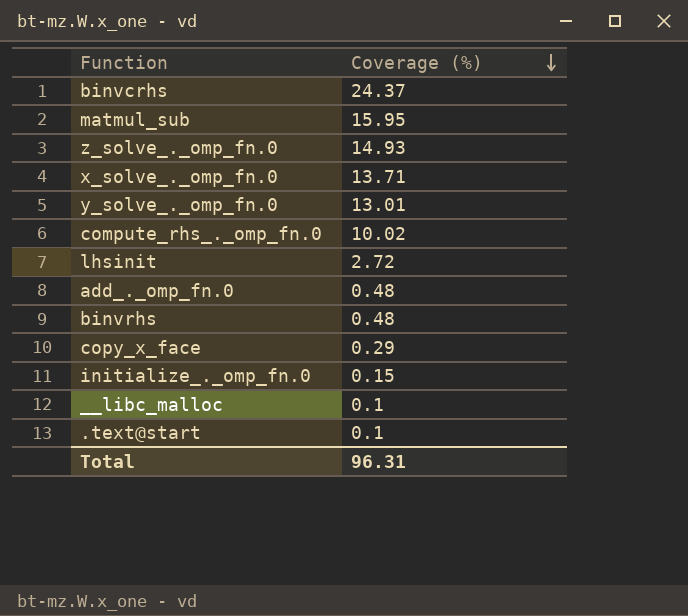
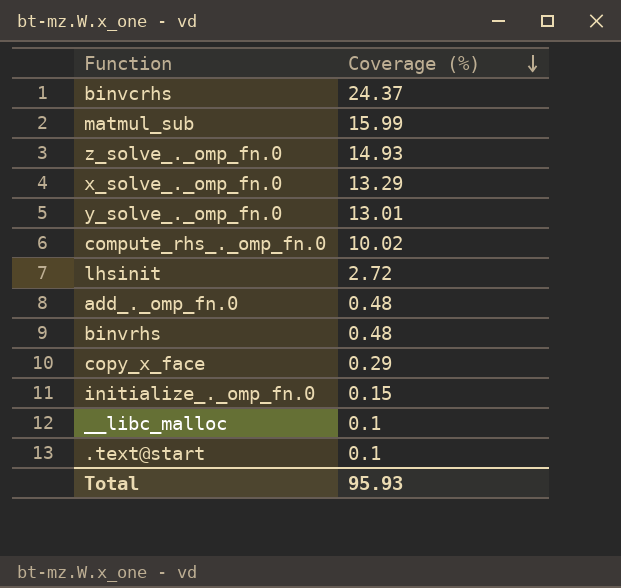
matmul_sub | Coverage (%): 15.95 -> 15.99
x_solve_._omp_fn.0 | Coverage (%): 13.71 -> 13.29
Total | Coverage (%): 96.31 -> 95.93

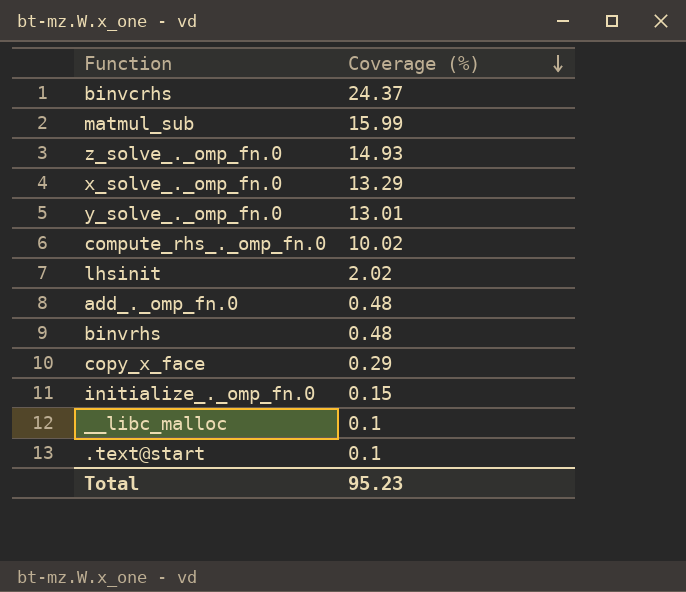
lhsinit | Coverage (%): 2.72 -> 2.02
Total | Coverage (%): 95.93 -> 95.23

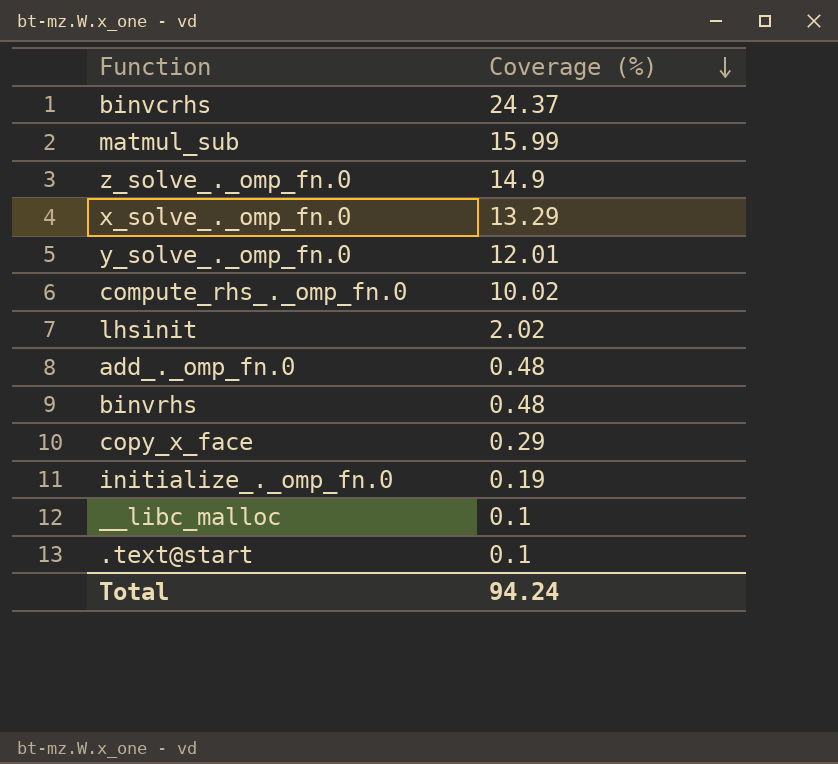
z_solve_._omp_fn.0 | Coverage (%): 14.93 -> 14.9
y_solve_._omp_fn.0 | Coverage (%): 13.01 -> 12.01
initialize_._omp_fn.0 | Coverage (%): 0.15 -> 0.19
Total | Coverage (%): 95.23 -> 94.24

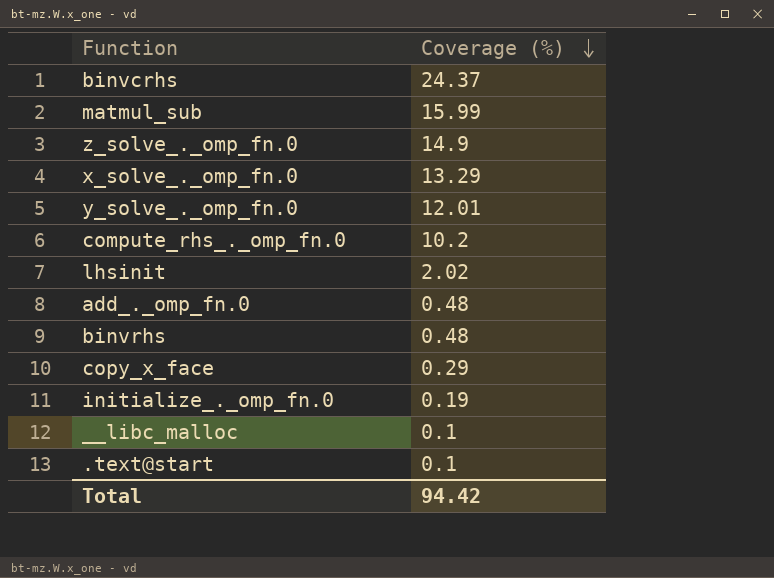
compute_rhs_._omp_fn.0 | Coverage (%): 10.02 -> 10.2
Total | Coverage (%): 94.24 -> 94.42

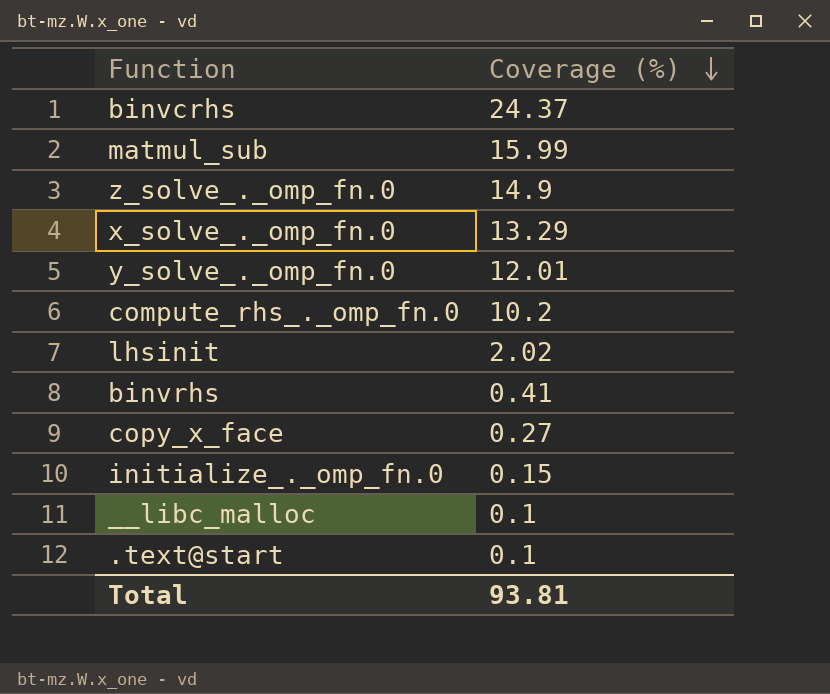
row add_._omp_fn.0: 0.48 -> none
binvrhs | Coverage (%): 0.48 -> 0.41
copy_x_face | Coverage (%): 0.29 -> 0.27
initialize_._omp_fn.0 | Coverage (%): 0.19 -> 0.15
Total | Coverage (%): 94.42 -> 93.81

